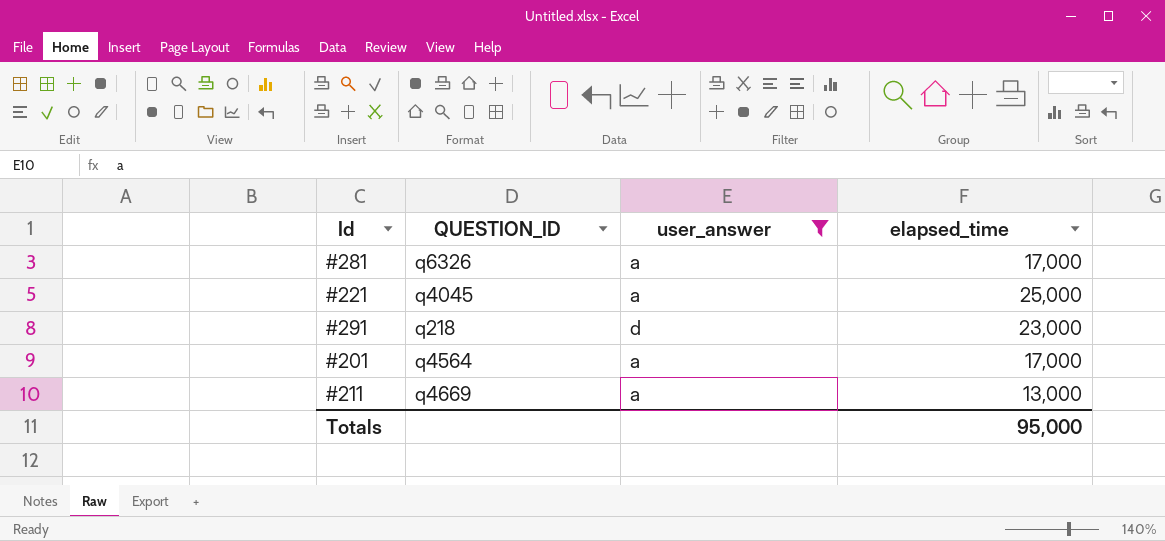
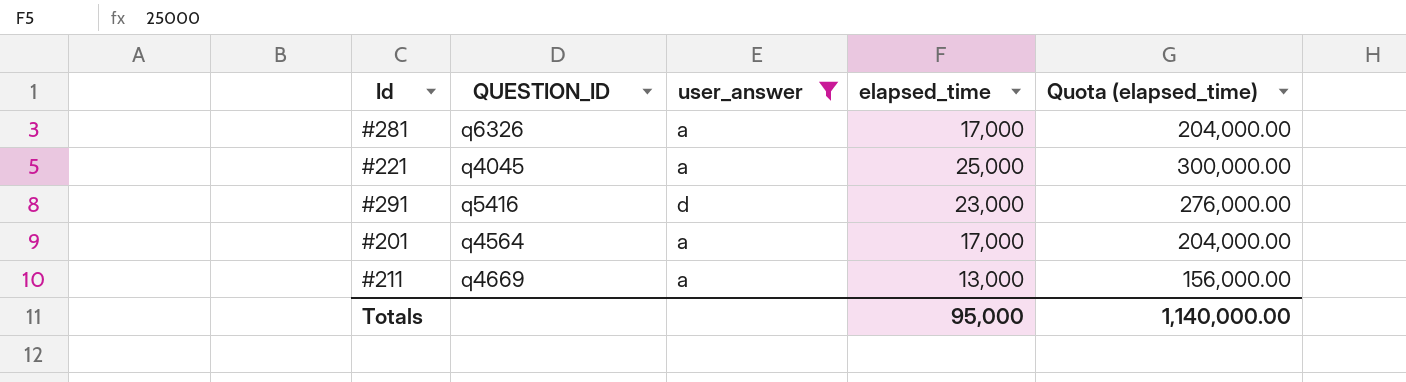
column Quota (elapsed_time) | formula: none -> [elapsed_time] * 12
#291 | QUESTION_ID: q218 -> q5416

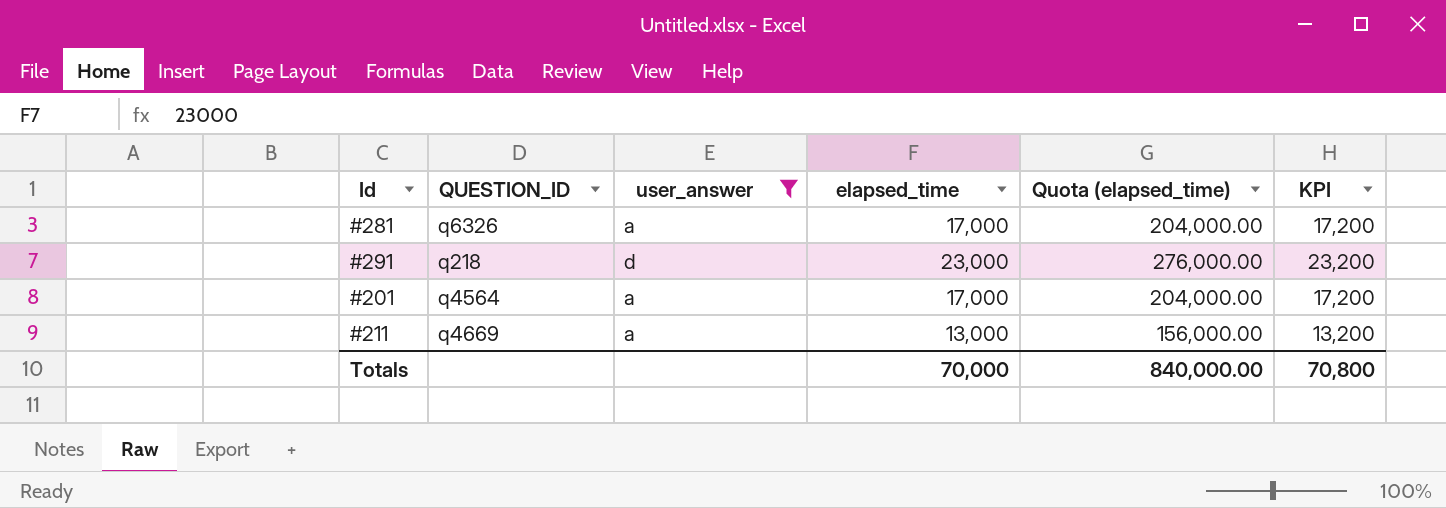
column KPI | formula: none -> [elapsed_time] + 200
row #221: q4045 | a | 25,000 | 300,000.00 -> none
#291 | QUESTION_ID: q5416 -> q218
Totals | elapsed_time: 95,000 -> 70,000
Totals | Quota (elapsed_time): 1,140,000.00 -> 840,000.00

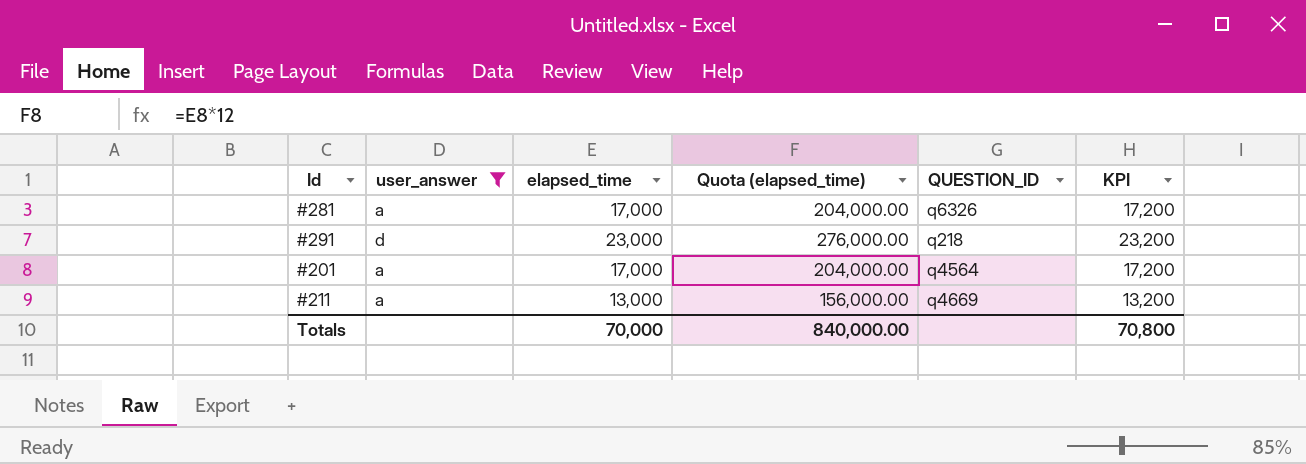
column QUESTION_ID | position: 2 -> 5

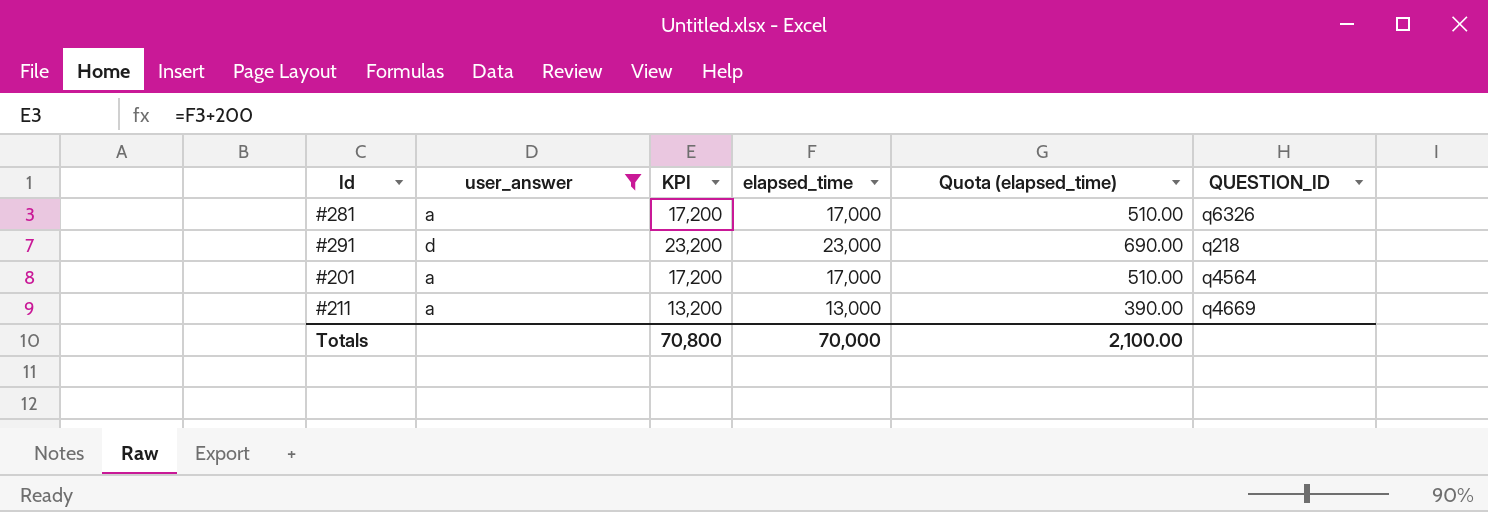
column KPI | position: 6 -> 3
column Quota (elapsed_time) | formula: [elapsed_time] * 12 -> [elapsed_time] * 0.03
Totals | Quota (elapsed_time): 840,000.00 -> 2,100.00

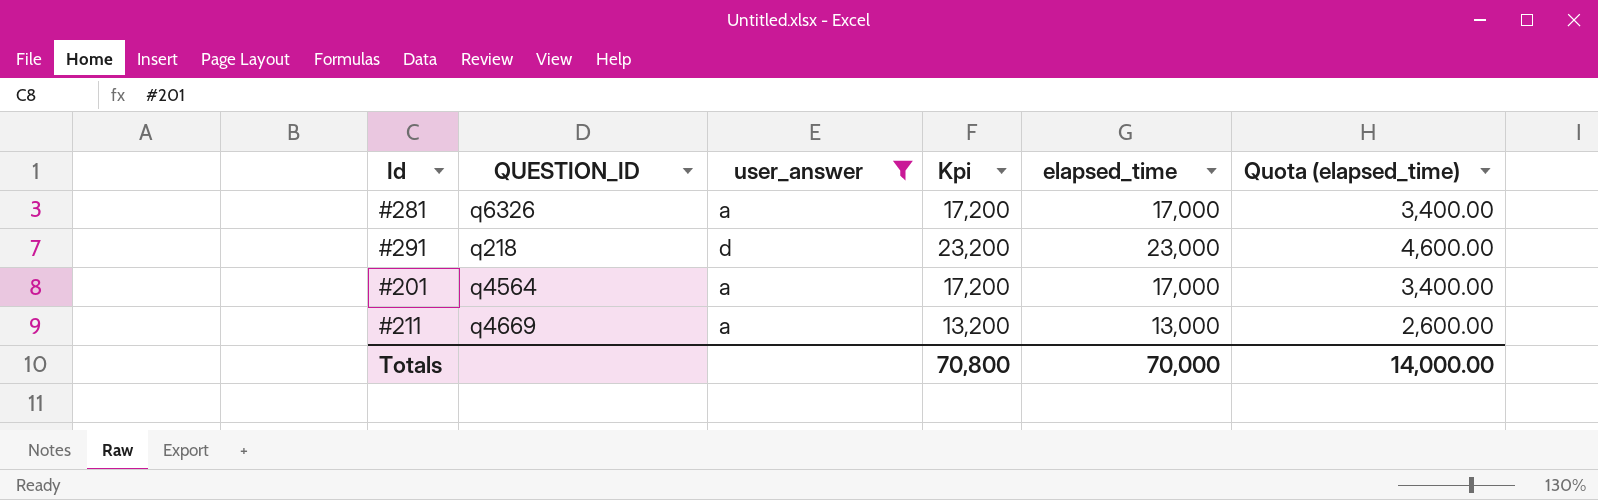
column QUESTION_ID | position: 6 -> 2
column name: KPI -> Kpi
column Quota (elapsed_time) | formula: [elapsed_time] * 0.03 -> [elapsed_time] * 0.2
Totals | Quota (elapsed_time): 2,100.00 -> 14,000.00

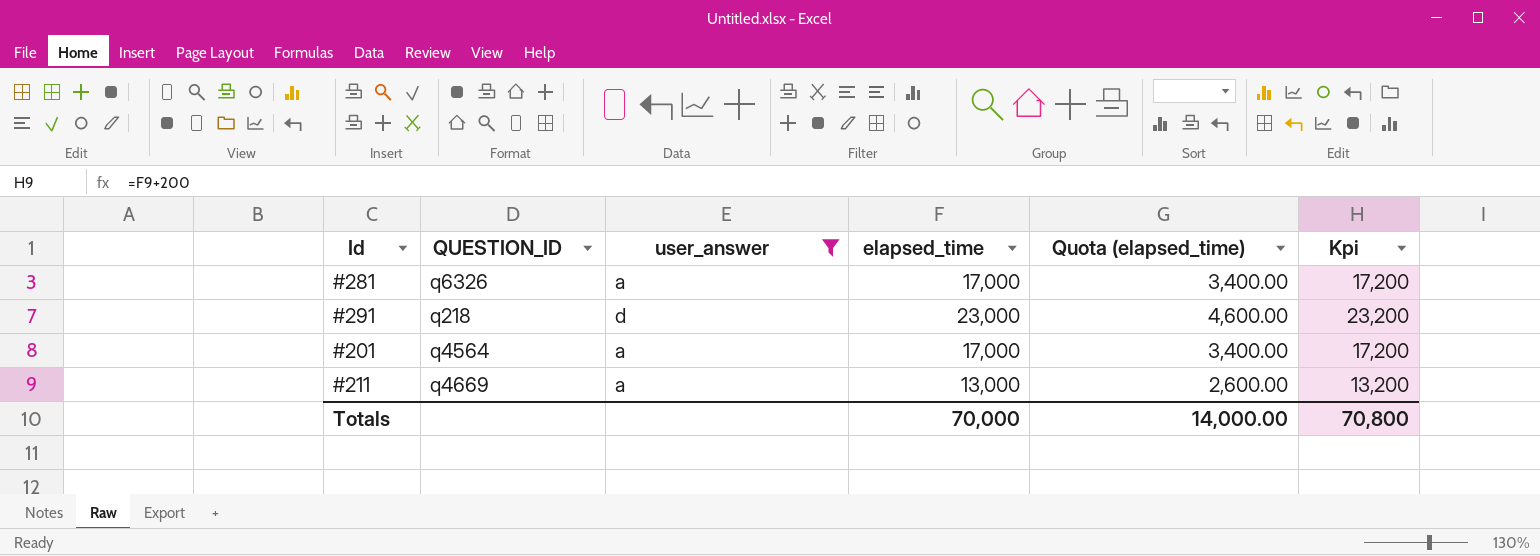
column Kpi | position: 4 -> 6

